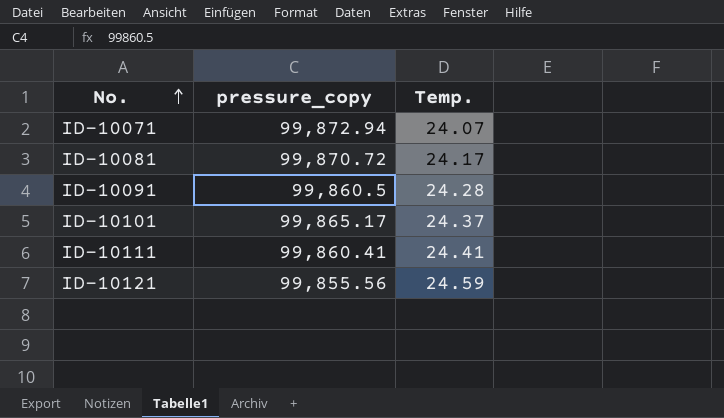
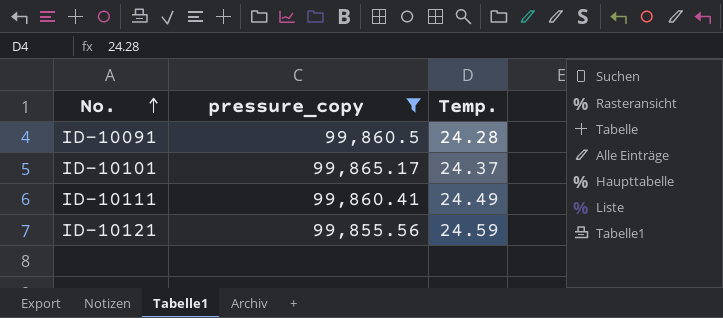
filter: none -> pressure_copy <= 99,865.17
ID-10111 | Temp.: 24.41 -> 24.49

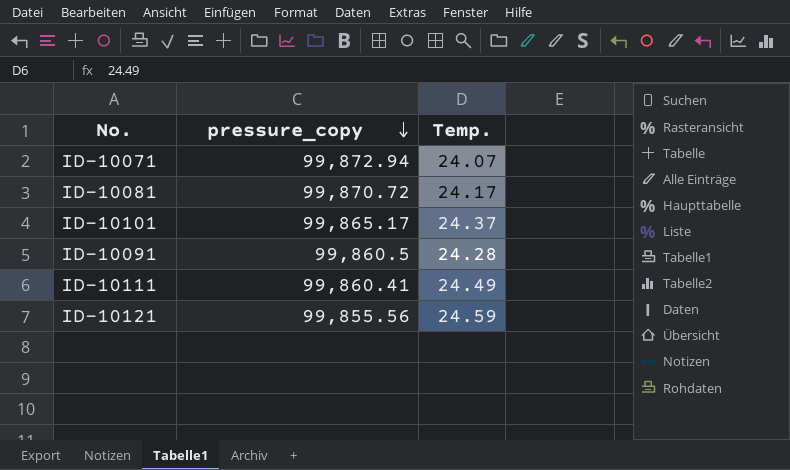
filter: pressure_copy <= 99,865.17 -> none
row order: No. ascending -> pressure_copy descending

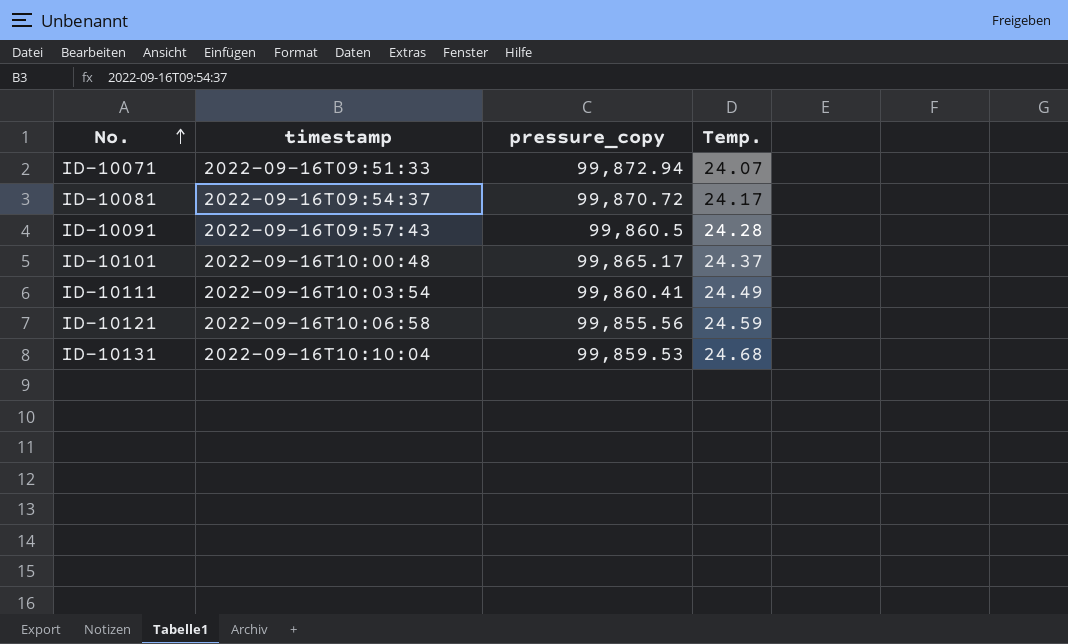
row order: pressure_copy descending -> No. ascending
column timestamp | position: none -> 2
row ID-10131: none -> 2022-09-16T10:10:04 | 99,859.53 | 24.68

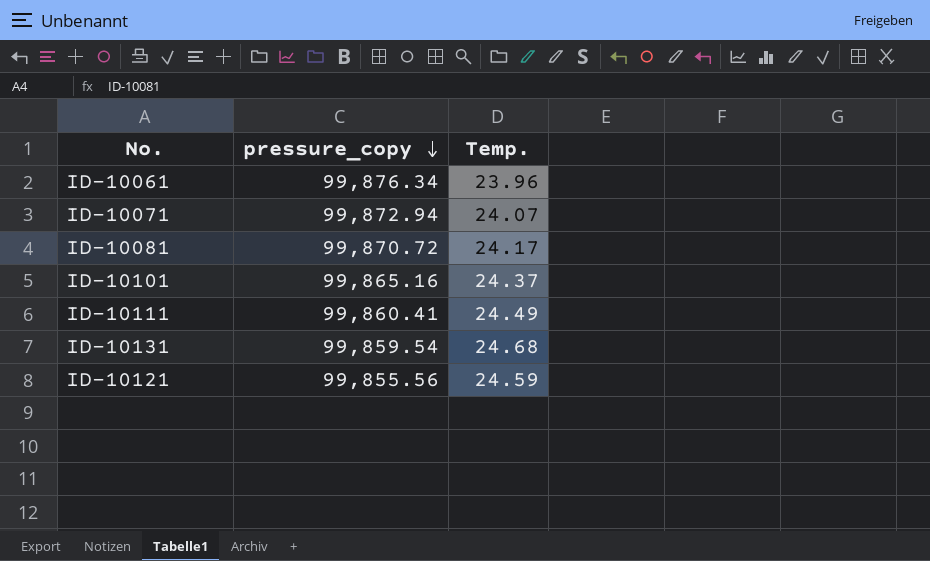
row order: No. ascending -> pressure_copy descending
column timestamp | position: 2 -> none
row ID-10091: 2022-09-16T09:57:43 | 99,860.5 | 24.28 -> none
row ID-10061: none -> 99,876.34 | 23.96
ID-10101 | pressure_copy: 99,865.17 -> 99,865.16
ID-10131 | pressure_copy: 99,859.53 -> 99,859.54

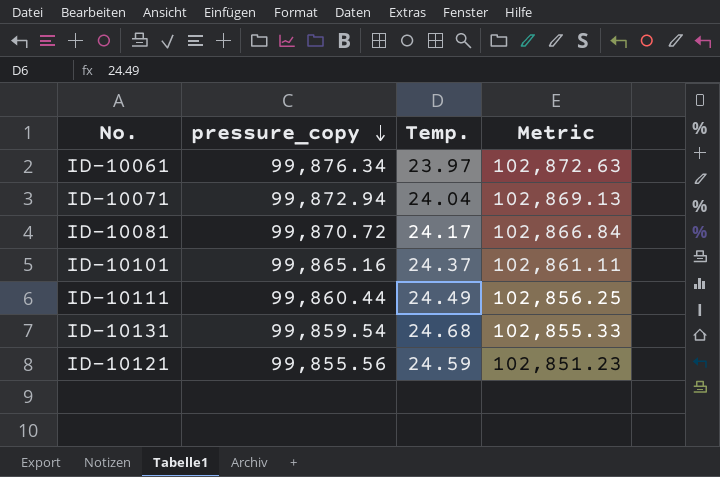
column Metric | formula: none -> [pressure_copy] * 1.03
ID-10061 | Temp.: 23.96 -> 23.97
ID-10071 | Temp.: 24.07 -> 24.04
ID-10111 | pressure_copy: 99,860.41 -> 99,860.44

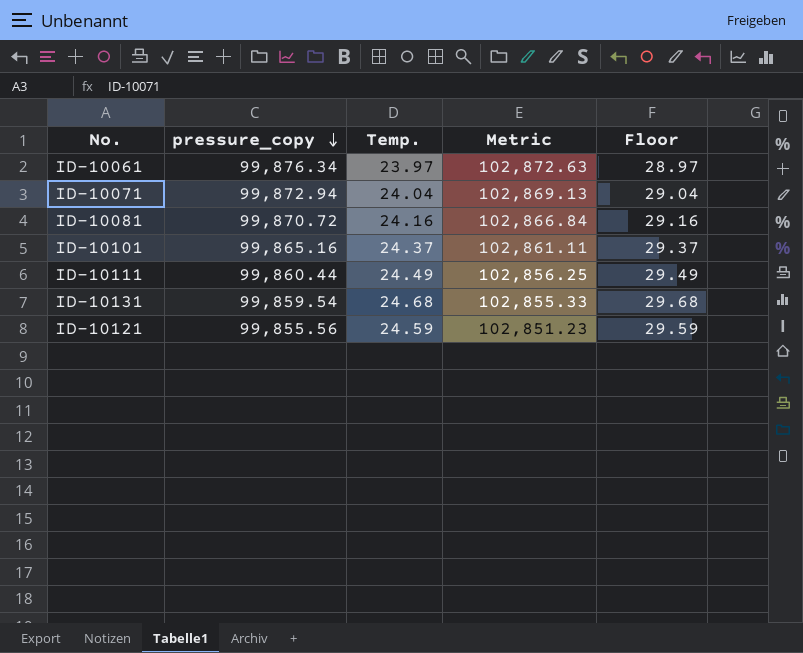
column Floor | formula: none -> [Temp.] + 5
ID-10081 | Temp.: 24.17 -> 24.16

